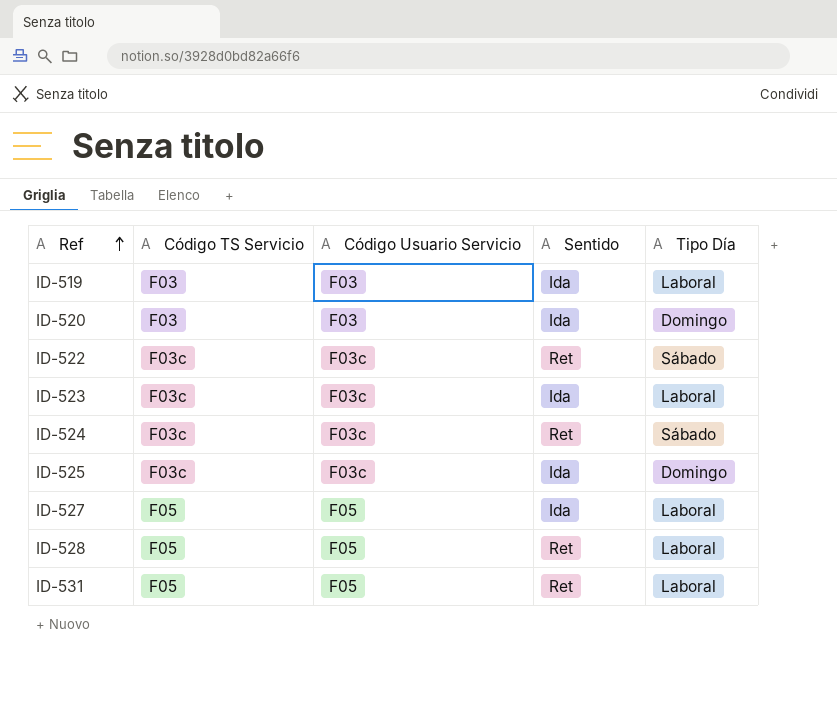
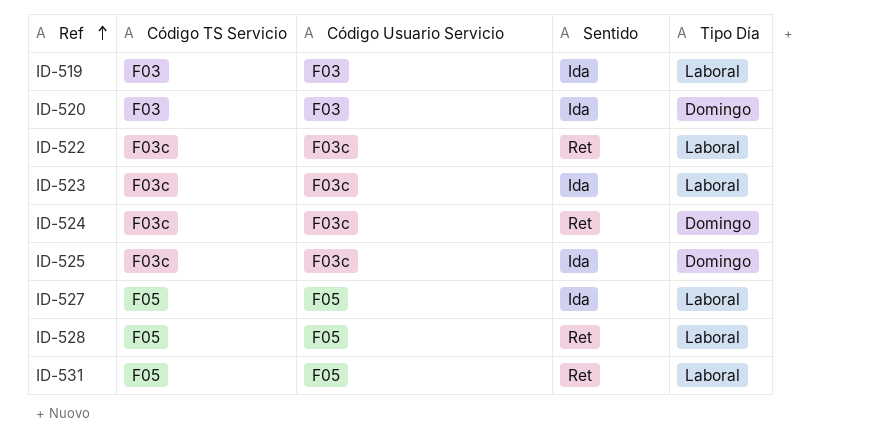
ID-522 | Tipo Día: Sábado -> Laboral
ID-524 | Tipo Día: Sábado -> Domingo

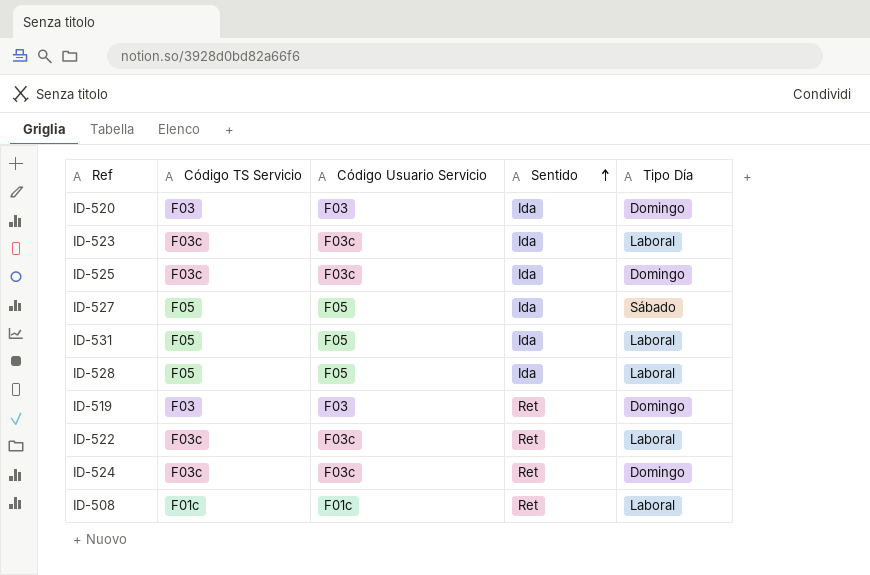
row order: Ref ascending -> Sentido ascending
ID-527 | Tipo Día: Laboral -> Sábado
ID-531 | Sentido: Ret -> Ida
ID-528 | Sentido: Ret -> Ida
ID-519 | Sentido: Ida -> Ret
ID-519 | Tipo Día: Laboral -> Domingo
row ID-508: none -> F01c | F01c | Ret | Laboral

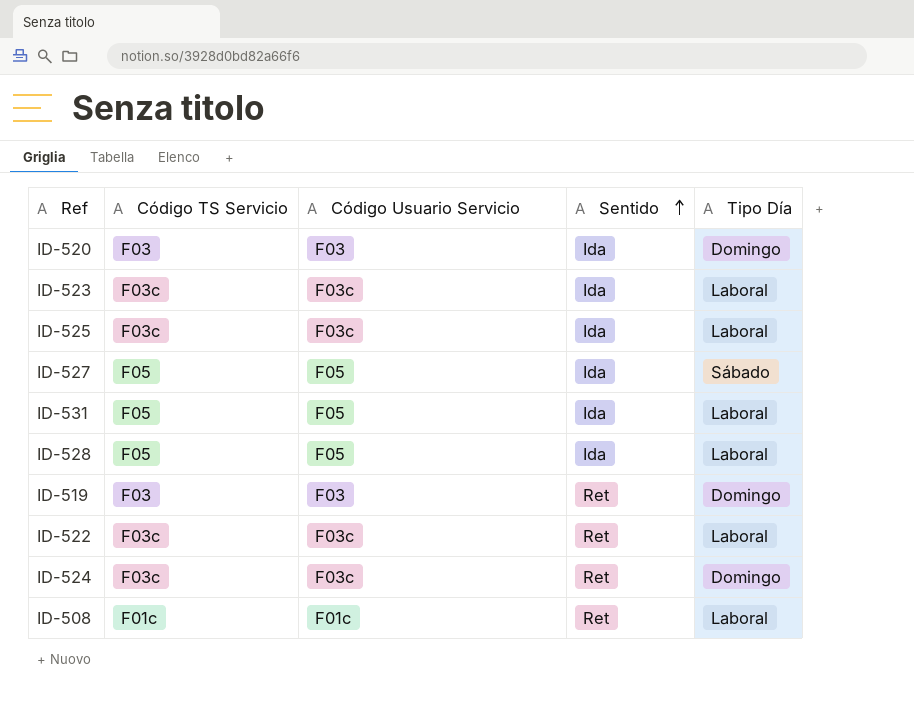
ID-525 | Tipo Día: Domingo -> Laboral

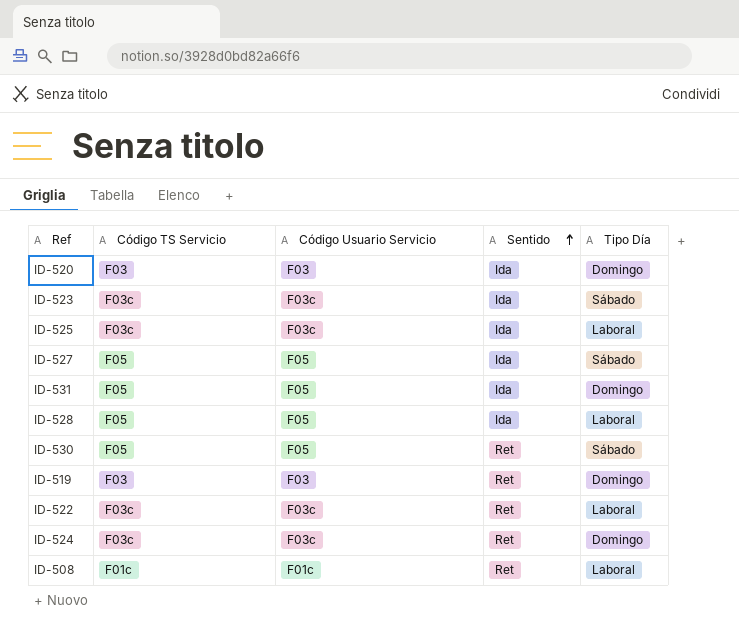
ID-523 | Tipo Día: Laboral -> Sábado
ID-531 | Tipo Día: Laboral -> Domingo
row ID-530: none -> F05 | F05 | Ret | Sábado

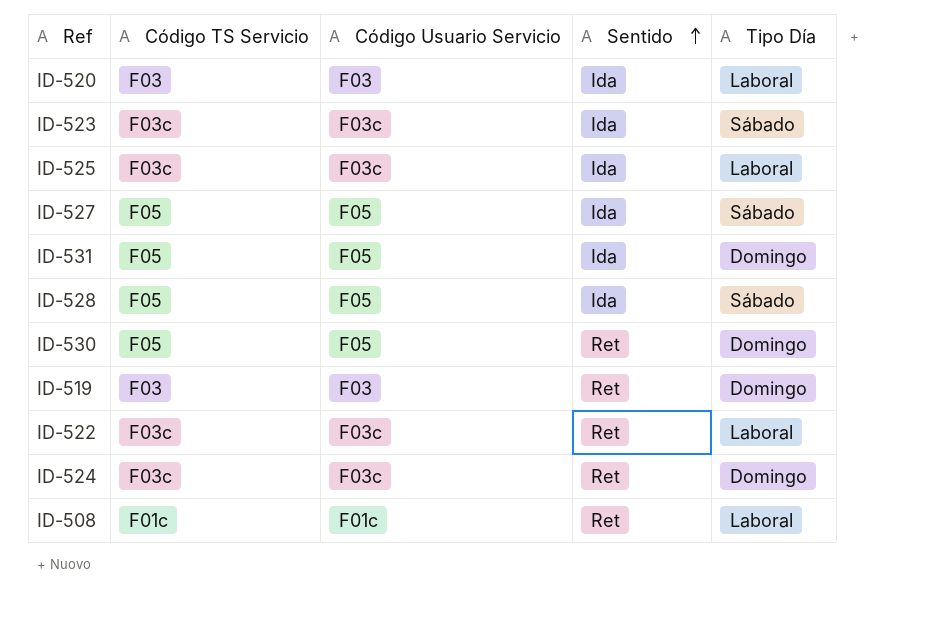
ID-520 | Tipo Día: Domingo -> Laboral
ID-528 | Tipo Día: Laboral -> Sábado
ID-530 | Tipo Día: Sábado -> Domingo

